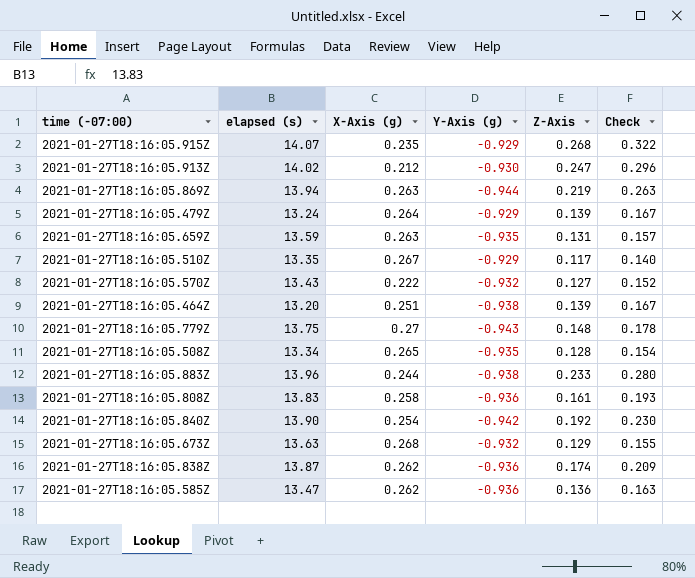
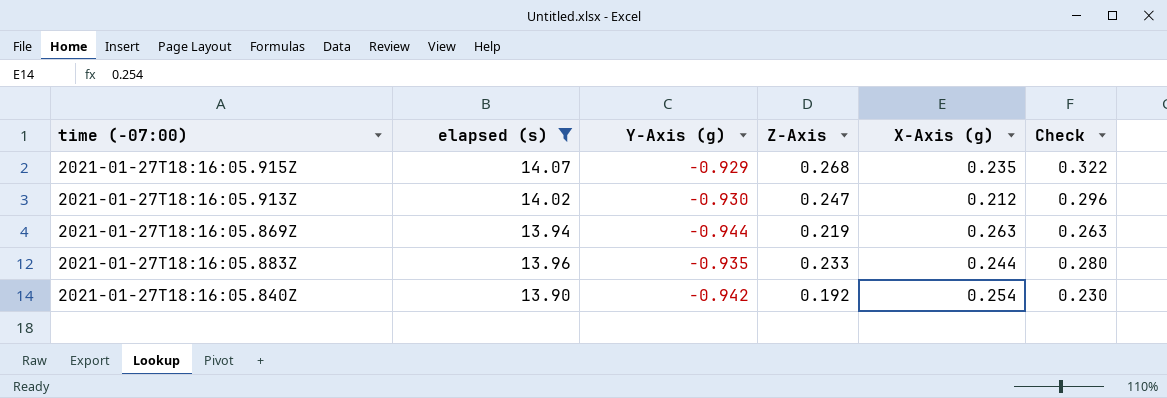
filter: none -> elapsed (s) >= 13.90
column X-Axis (g) | position: 3 -> 5
2021-01-27T18:16:05.883Z | Y-Axis (g): -0.938 -> -0.935

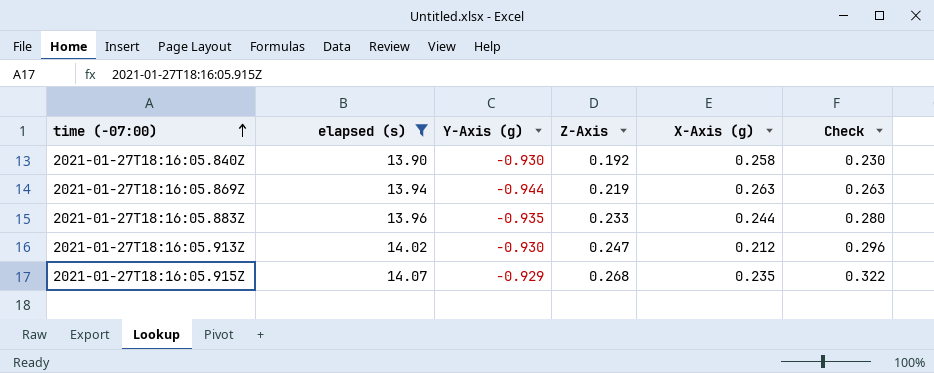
row order: none -> time (-07:00) ascending
2021-01-27T18:16:05.840Z | Y-Axis (g): -0.942 -> -0.930
2021-01-27T18:16:05.840Z | X-Axis (g): 0.254 -> 0.258

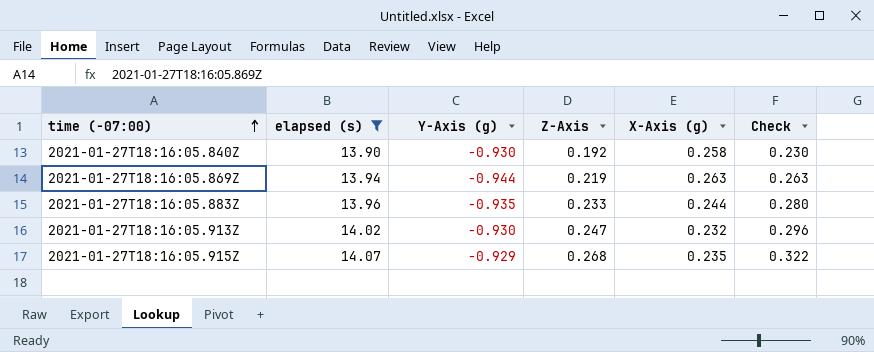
2021-01-27T18:16:05.913Z | X-Axis (g): 0.212 -> 0.232

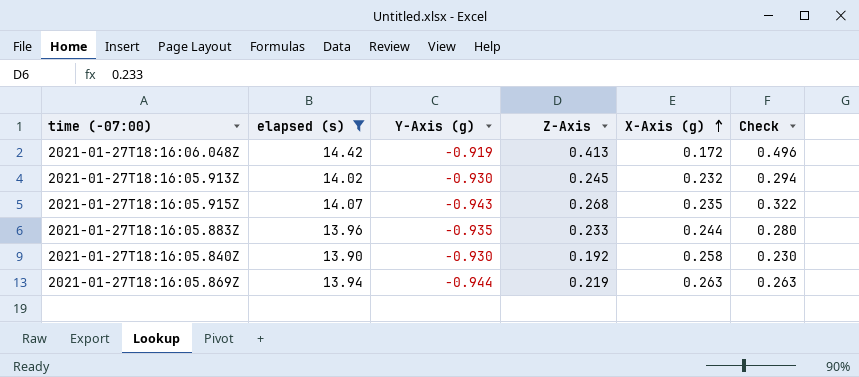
row order: time (-07:00) ascending -> X-Axis (g) ascending
row 2021-01-27T18:16:06.048Z: none -> 14.42 | -0.919 | 0.413 | 0.172 | 0.496
2021-01-27T18:16:05.913Z | Z-Axis: 0.247 -> 0.245
2021-01-27T18:16:05.913Z | Check: 0.296 -> 0.294
2021-01-27T18:16:05.915Z | Y-Axis (g): -0.929 -> -0.943

